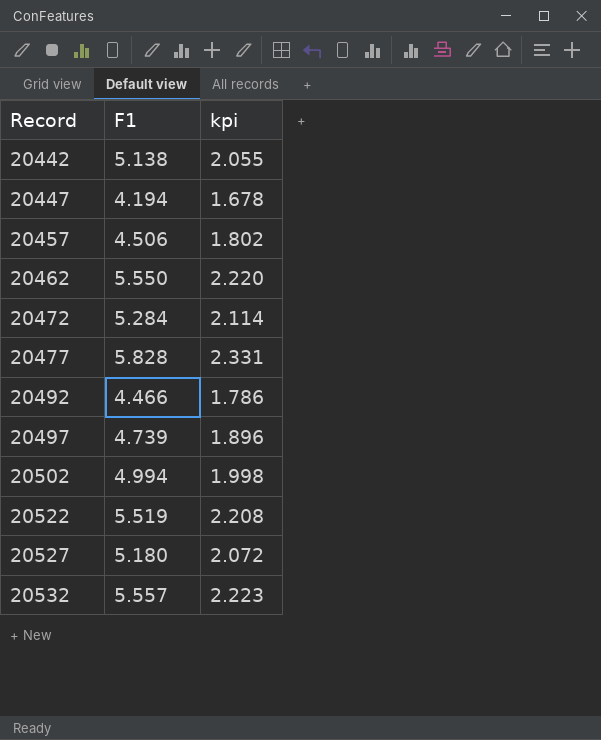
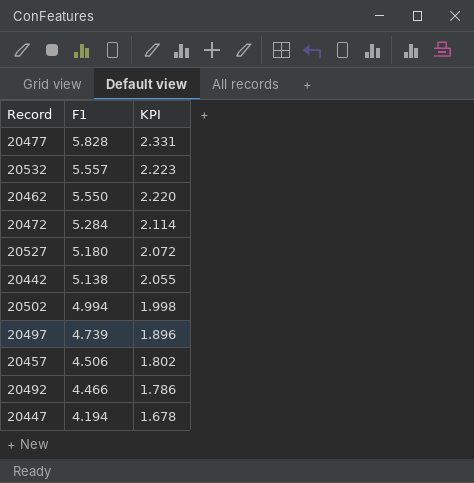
row order: Record ascending -> F1 descending
column name: kpi -> KPI
row 20522: 5.519 | 2.208 -> none

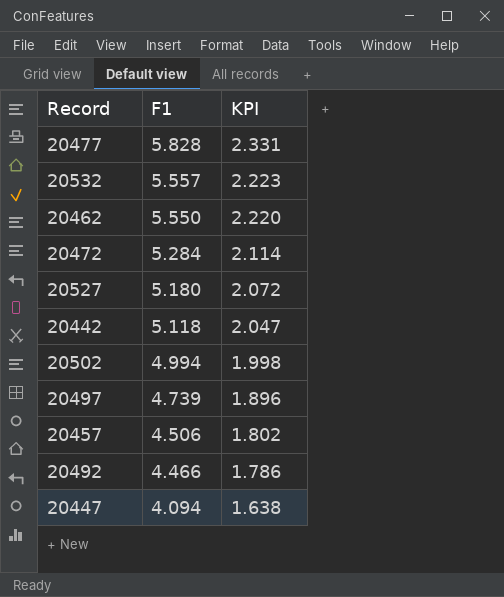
20442 | F1: 5.138 -> 5.118
20442 | KPI: 2.055 -> 2.047
20447 | F1: 4.194 -> 4.094
20447 | KPI: 1.678 -> 1.638

